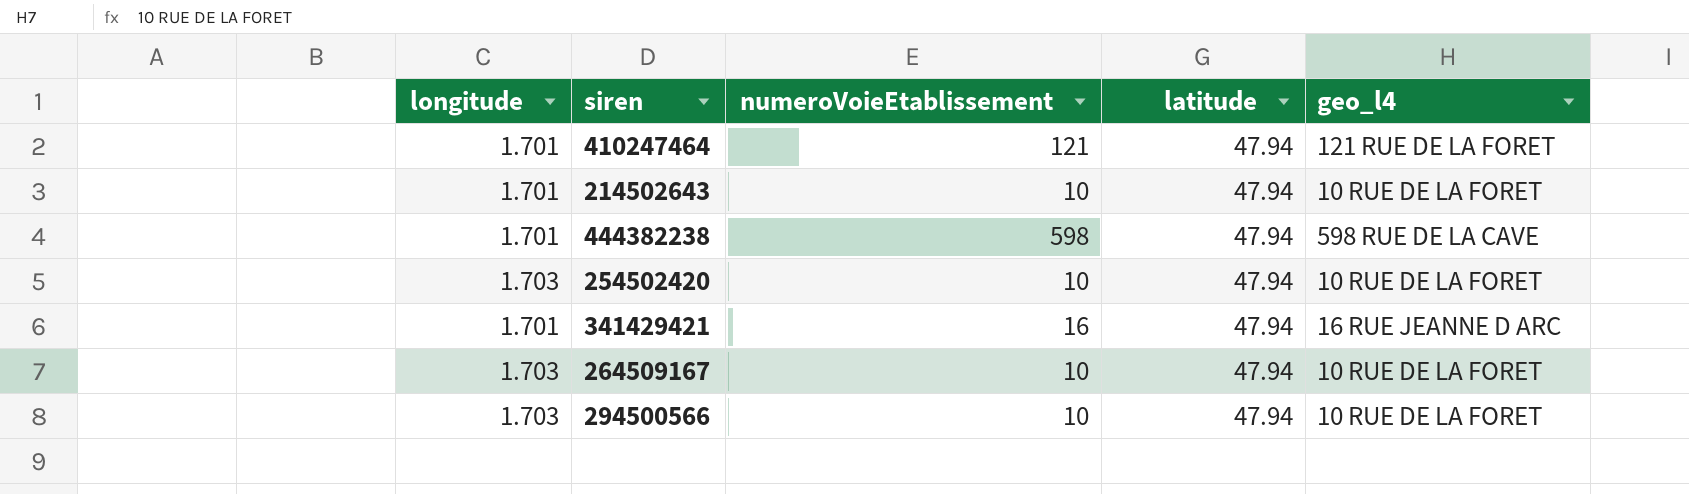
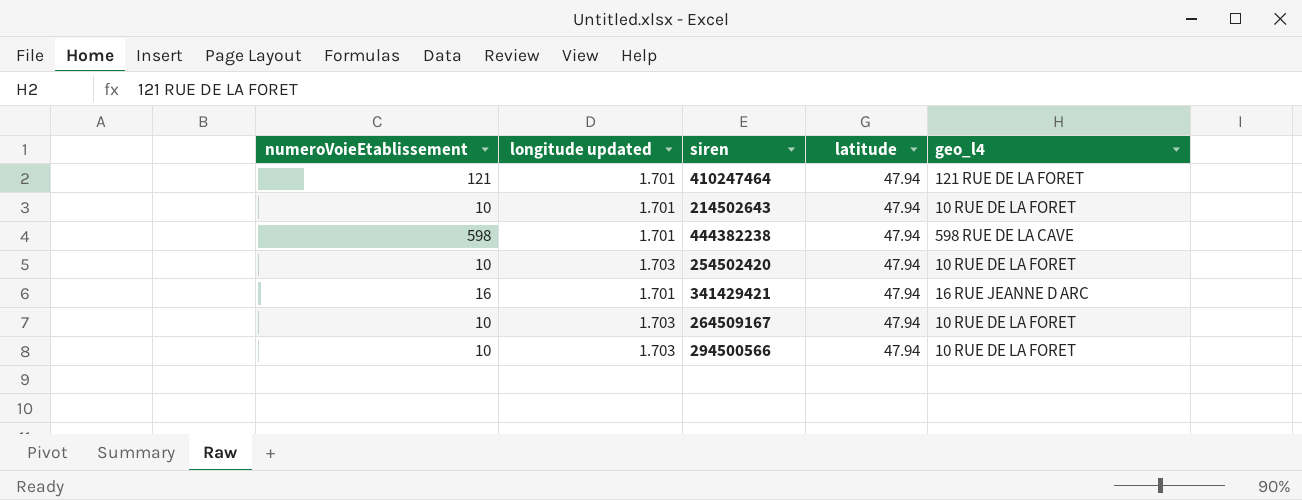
column numeroVoieEtablissement | position: 3 -> 1
column name: longitude -> longitude updated

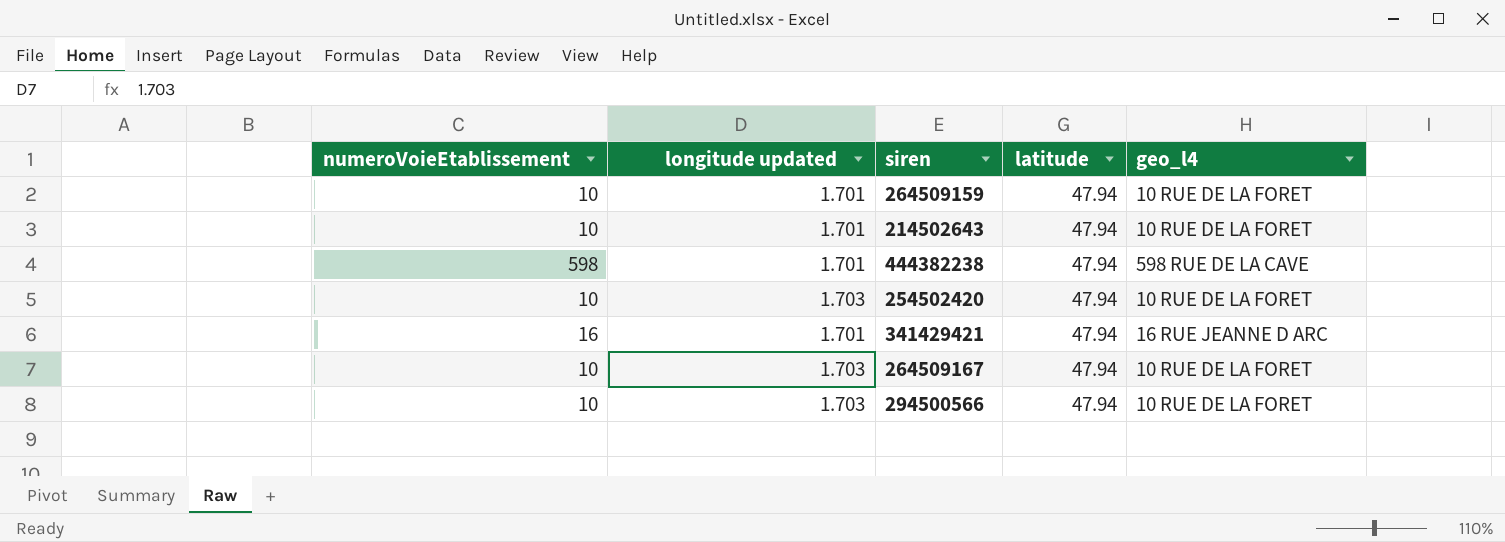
row 410247464: 121 | 1.701 | 47.94 | 121 RUE DE LA FORET -> none
row 264509159: none -> 10 | 1.701 | 47.94 | 10 RUE DE LA FORET

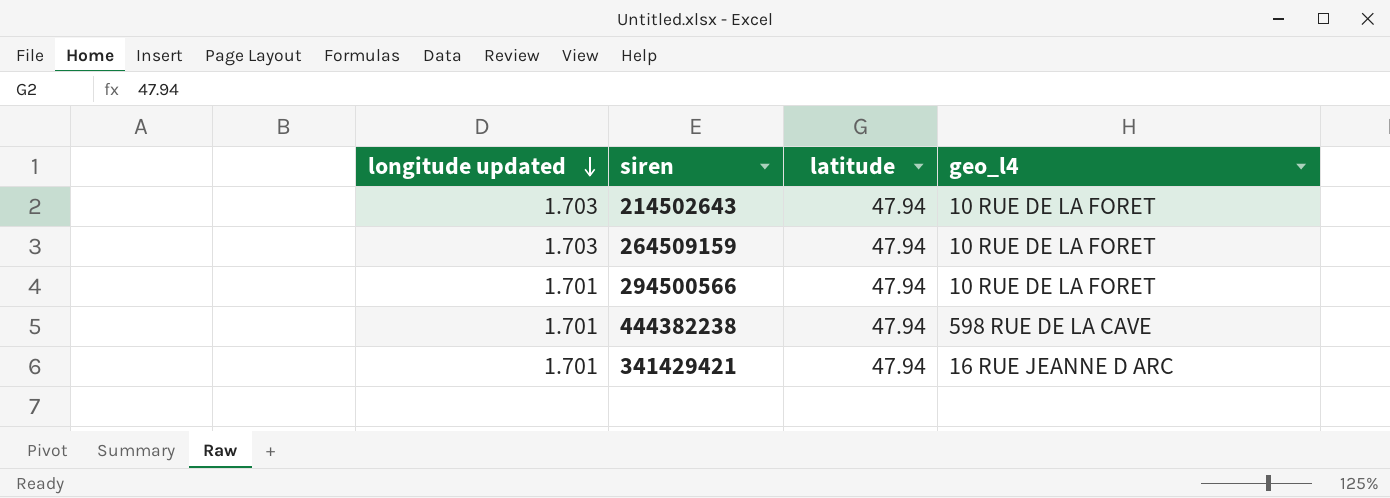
row order: none -> longitude updated descending
column numeroVoieEtablissement | position: 1 -> none
row 254502420: 10 | 1.703 | 47.94 | 10 RUE DE LA FORET -> none
row 264509167: 10 | 1.703 | 47.94 | 10 RUE DE LA FORET -> none
214502643 | longitude updated: 1.701 -> 1.703
264509159 | longitude updated: 1.701 -> 1.703
294500566 | longitude updated: 1.703 -> 1.701

